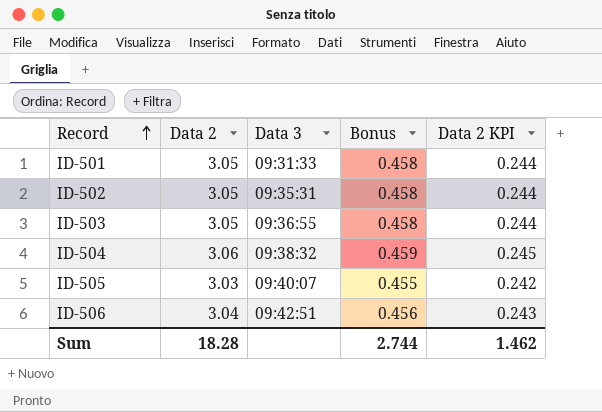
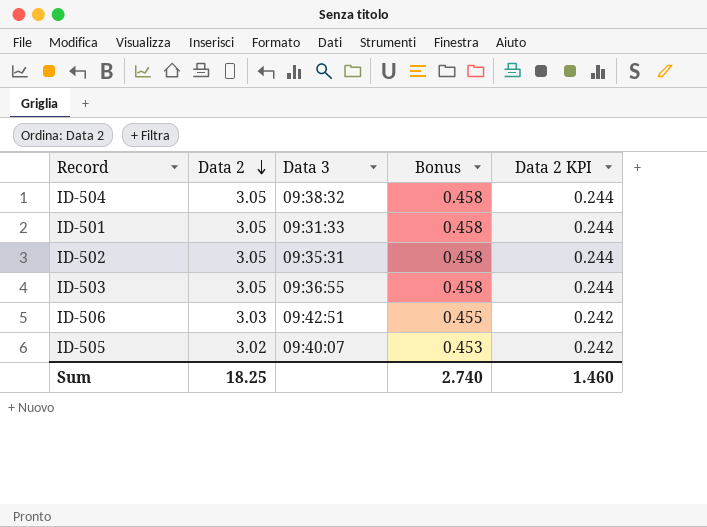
row order: Record ascending -> Data 2 descending
ID-504 | Data 2: 3.06 -> 3.05
ID-504 | Bonus: 0.459 -> 0.458
ID-504 | Data 2 KPI: 0.245 -> 0.244
ID-506 | Data 2: 3.04 -> 3.03
ID-506 | Bonus: 0.456 -> 0.455
ID-506 | Data 2 KPI: 0.243 -> 0.242
ID-505 | Data 2: 3.03 -> 3.02
ID-505 | Bonus: 0.455 -> 0.453
Sum | Data 2: 18.28 -> 18.25
Sum | Bonus: 2.744 -> 2.740
Sum | Data 2 KPI: 1.462 -> 1.460

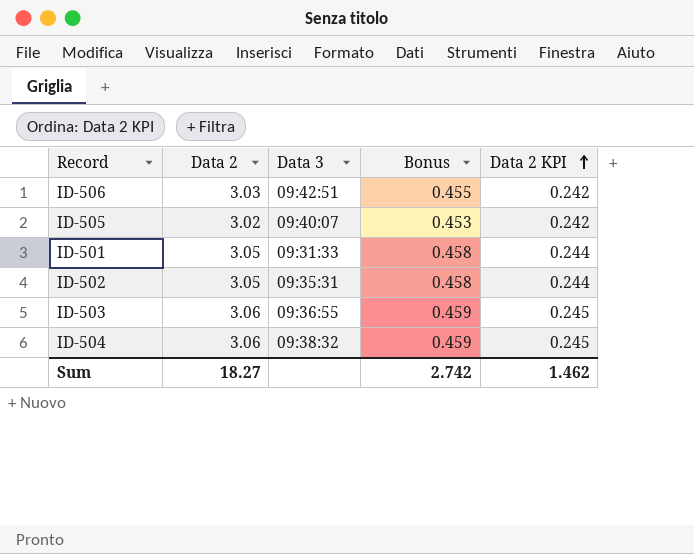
row order: Data 2 descending -> Data 2 KPI ascending
ID-503 | Data 2: 3.05 -> 3.06
ID-503 | Bonus: 0.458 -> 0.459
ID-503 | Data 2 KPI: 0.244 -> 0.245
ID-504 | Data 2: 3.05 -> 3.06
ID-504 | Bonus: 0.458 -> 0.459
ID-504 | Data 2 KPI: 0.244 -> 0.245
Sum | Data 2: 18.25 -> 18.27
Sum | Bonus: 2.740 -> 2.742
Sum | Data 2 KPI: 1.460 -> 1.462

